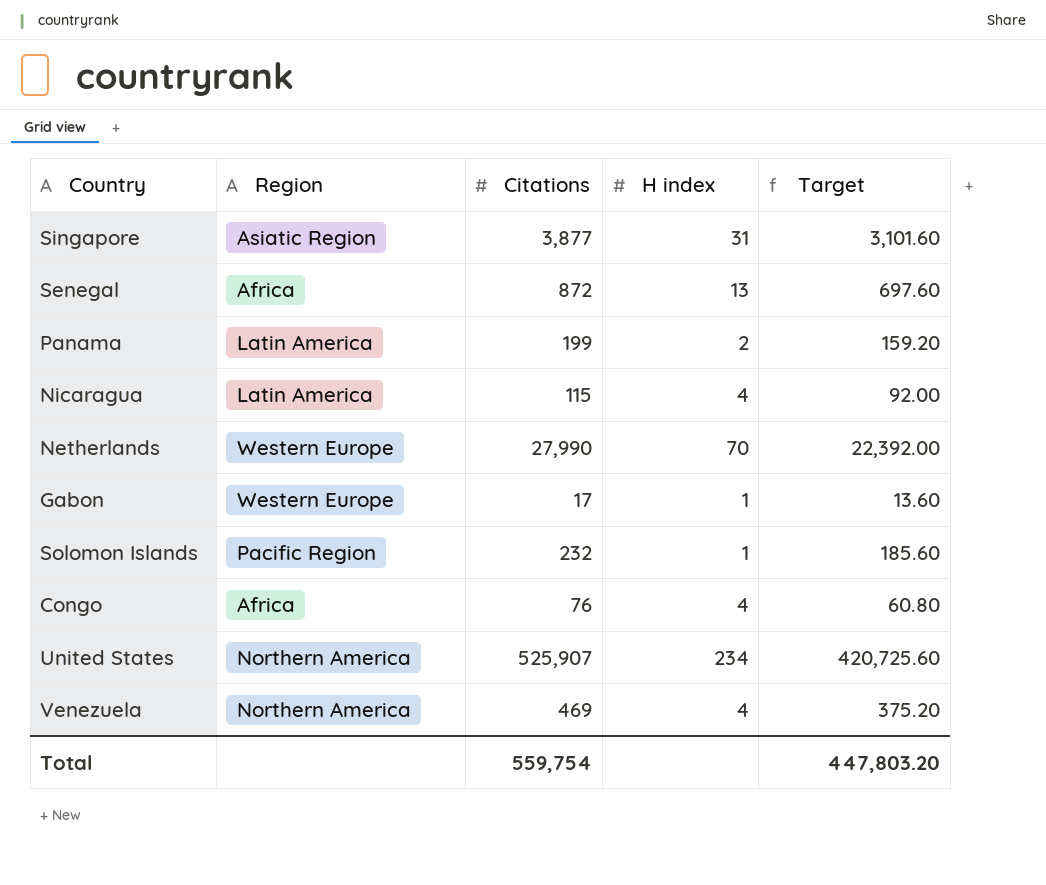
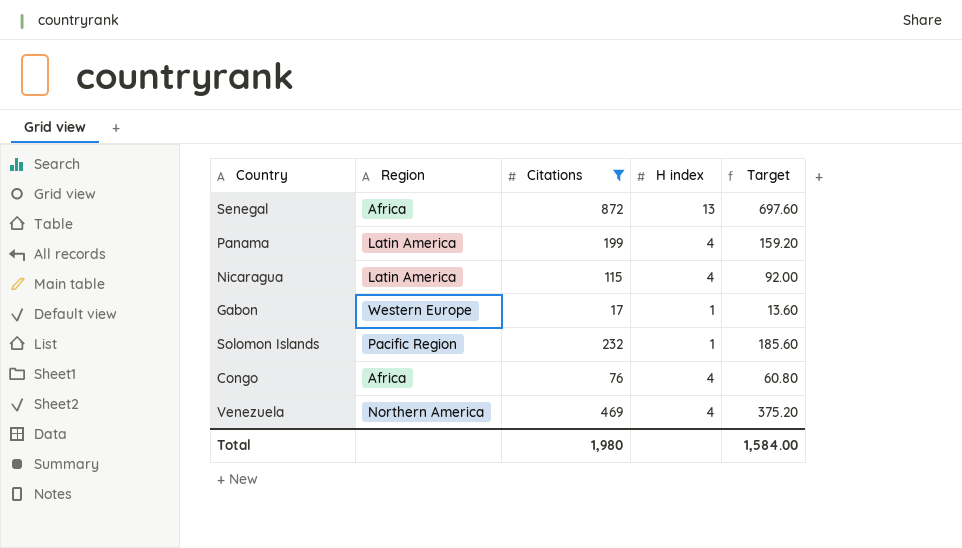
filter: none -> Citations <= 872
Panama | H index: 2 -> 4
Total | Citations: 559,754 -> 1,980
Total | Target: 447,803.20 -> 1,584.00

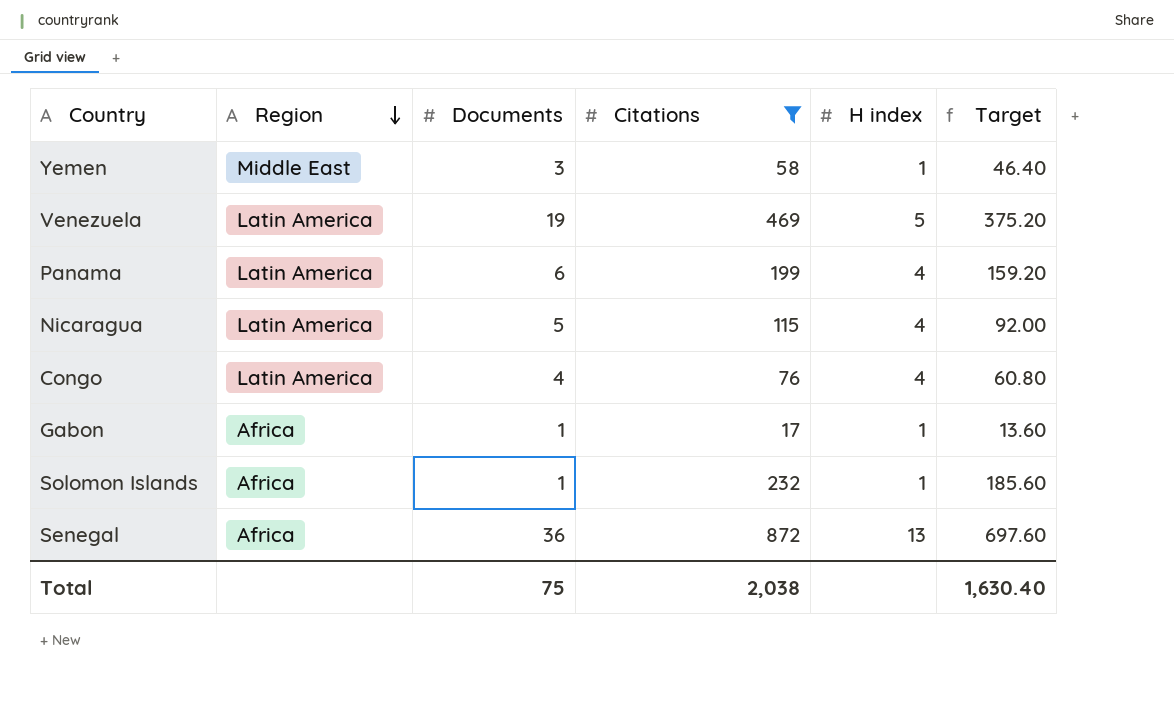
row order: none -> Region descending
column Documents | position: none -> 3
row Yemen: none -> Middle East | 3 | 58 | 1 | 46.40
Venezuela | Region: Northern America -> Latin America
Venezuela | H index: 4 -> 5
Congo | Region: Africa -> Latin America
Gabon | Region: Western Europe -> Africa
Solomon Islands | Region: Pacific Region -> Africa
Total | Citations: 1,980 -> 2,038
Total | Target: 1,584.00 -> 1,630.40

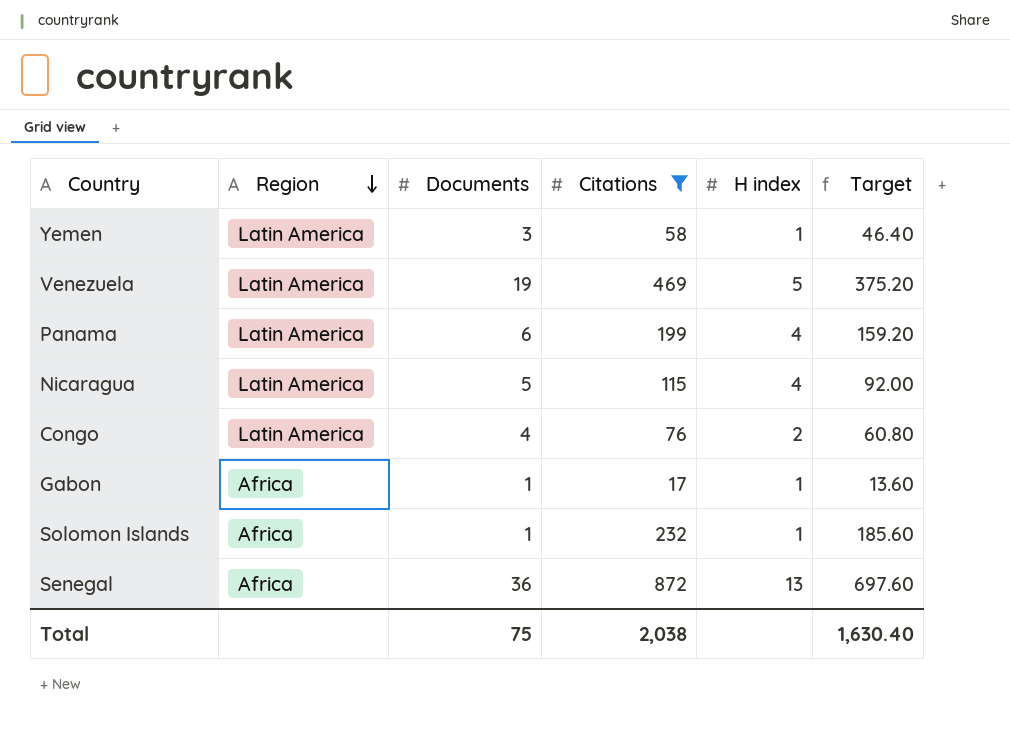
Yemen | Region: Middle East -> Latin America
Congo | H index: 4 -> 2

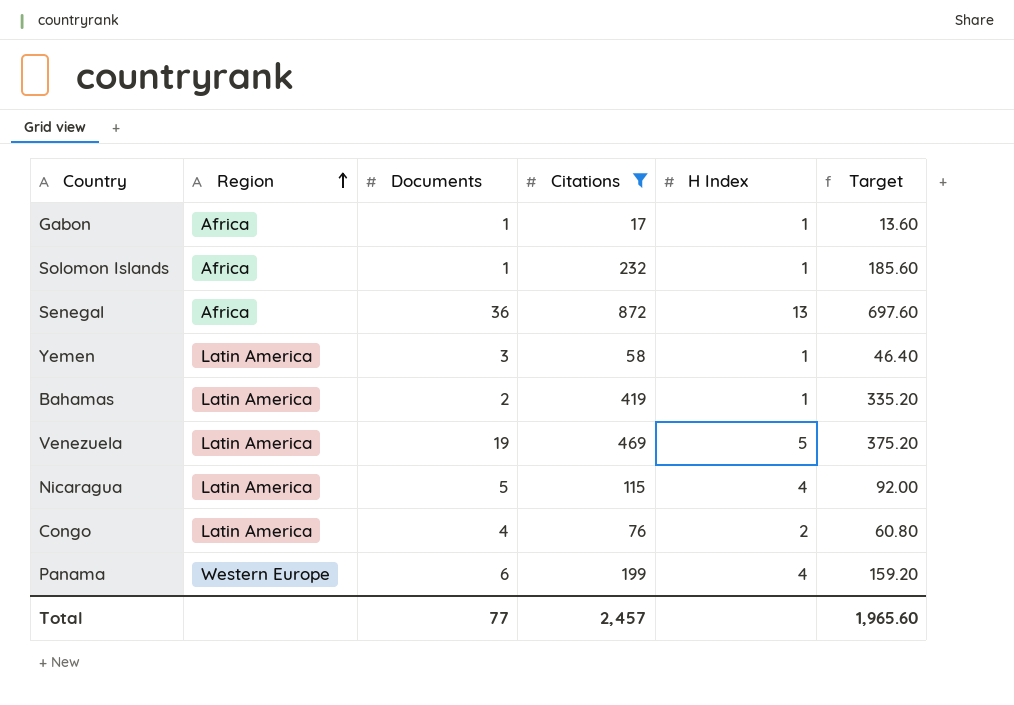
row order: Region descending -> Region ascending
column name: H index -> H Index
row Bahamas: none -> Latin America | 2 | 419 | 1 | 335.20
Panama | Region: Latin America -> Western Europe
Total | Documents: 75 -> 77
Total | Citations: 2,038 -> 2,457
Total | Target: 1,630.40 -> 1,965.60

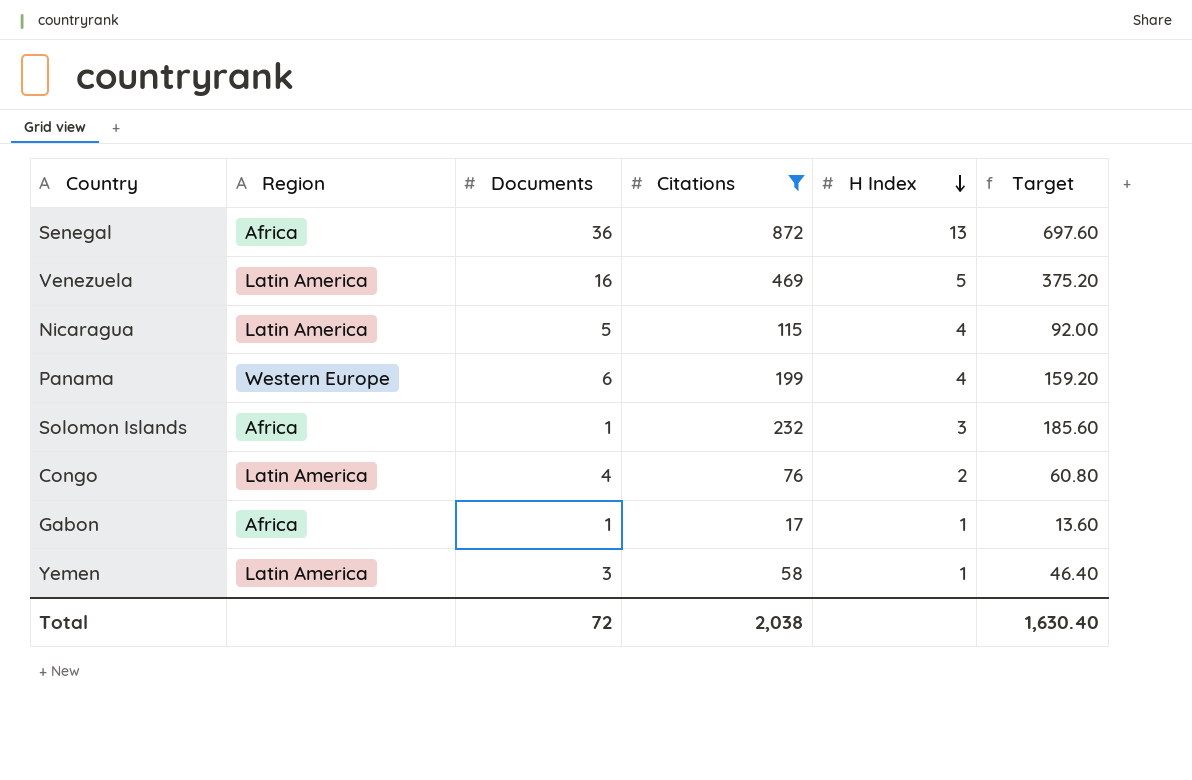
row order: Region ascending -> H Index descending
row Bahamas: Latin America | 2 | 419 | 1 | 335.20 -> none
Venezuela | Documents: 19 -> 16
Solomon Islands | H Index: 1 -> 3
Total | Documents: 77 -> 72
Total | Citations: 2,457 -> 2,038
Total | Target: 1,965.60 -> 1,630.40

